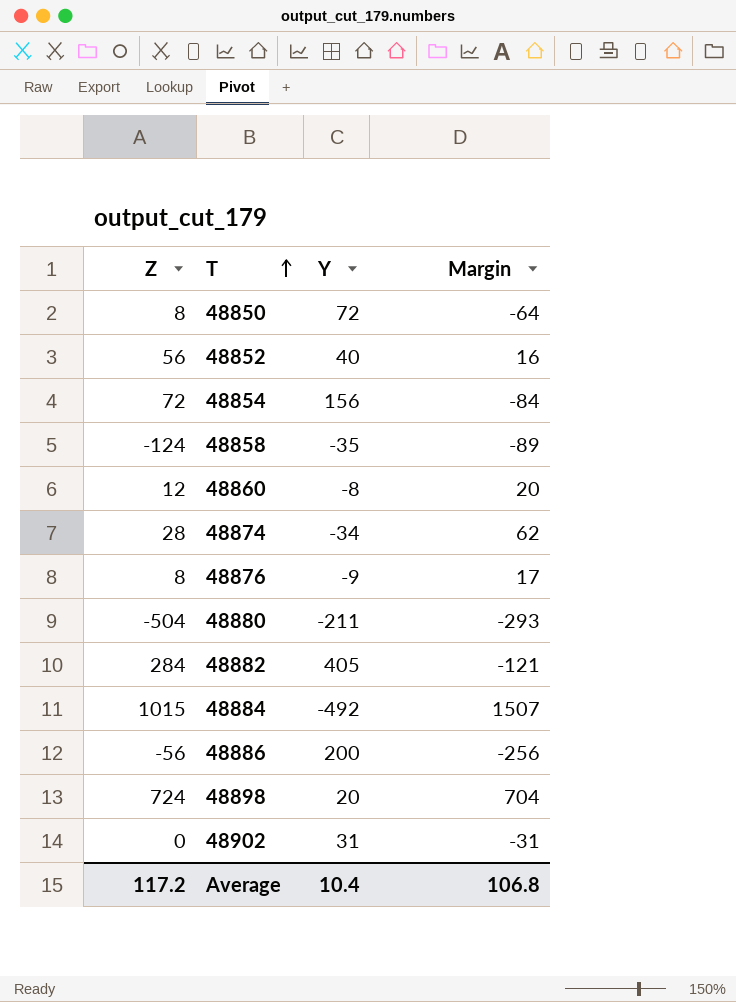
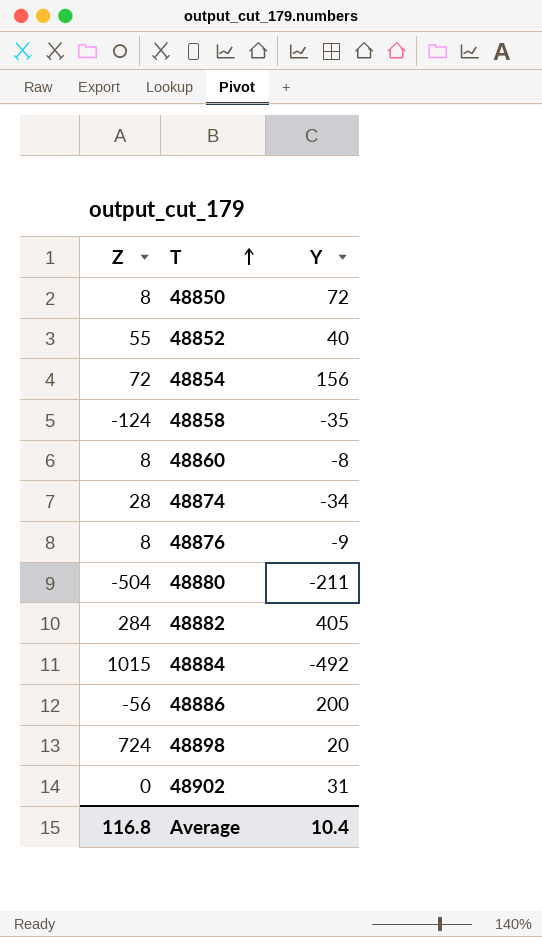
column Margin | formula: [Z] - [Y] -> none
48852 | Z: 56 -> 55
48860 | Z: 12 -> 8
Average | Z: 117.2 -> 116.8

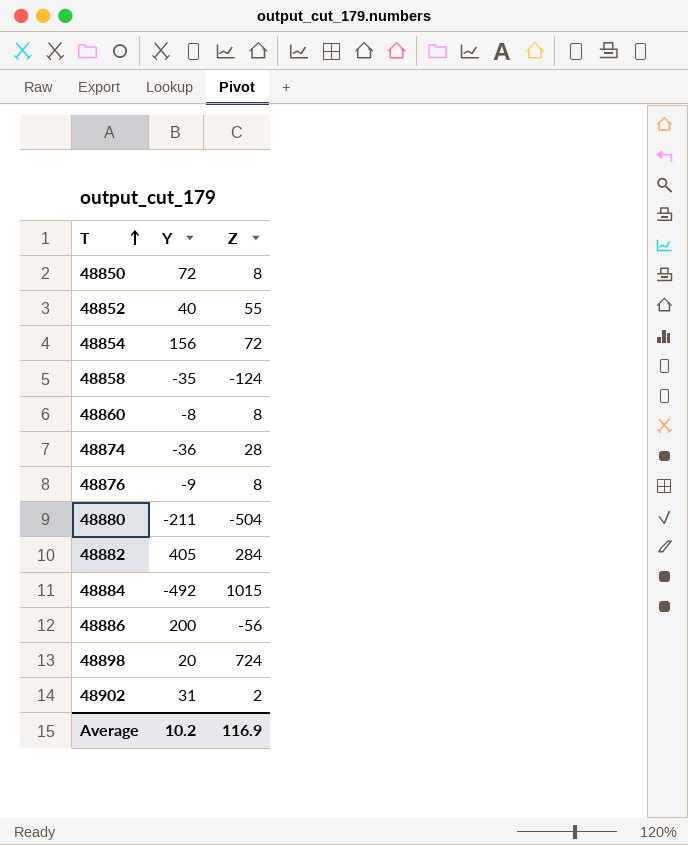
column Z | position: 1 -> 3
48874 | Y: -34 -> -36
48902 | Z: 0 -> 2
Average | Y: 10.4 -> 10.2
Average | Z: 116.8 -> 116.9

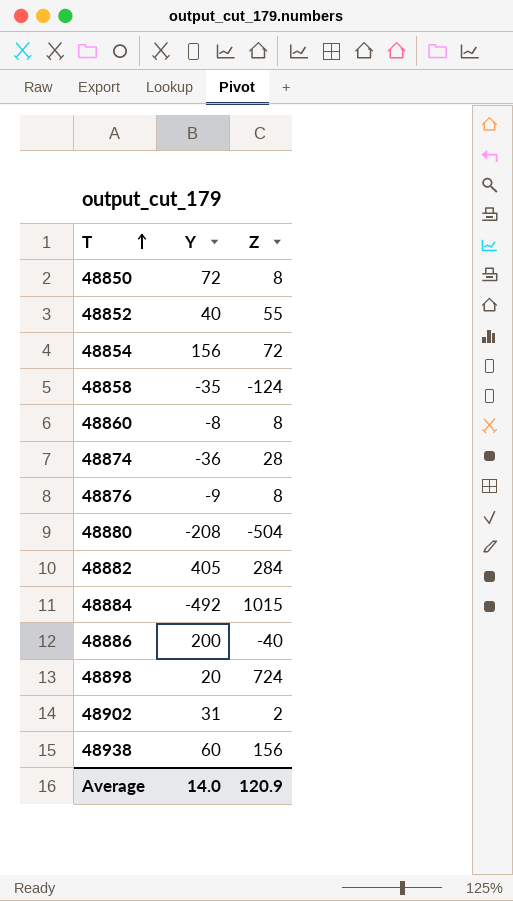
48880 | Y: -211 -> -208
48886 | Z: -56 -> -40
row 48938: none -> 60 | 156
Average | Y: 10.2 -> 14.0
Average | Z: 116.9 -> 120.9

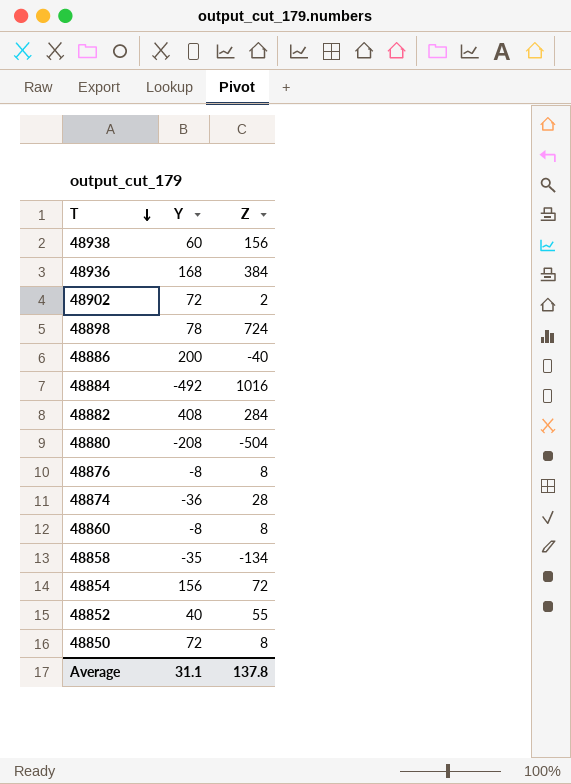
row order: T ascending -> T descending
row 48936: none -> 168 | 384
48902 | Y: 31 -> 72
48898 | Y: 20 -> 78
48884 | Z: 1015 -> 1016
48882 | Y: 405 -> 408
48876 | Y: -9 -> -8
48858 | Z: -124 -> -134
Average | Y: 14.0 -> 31.1
Average | Z: 120.9 -> 137.8

